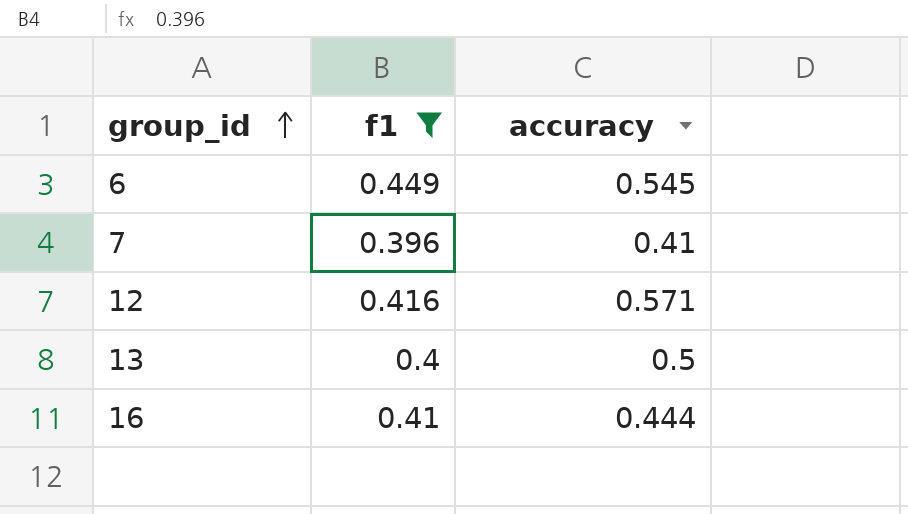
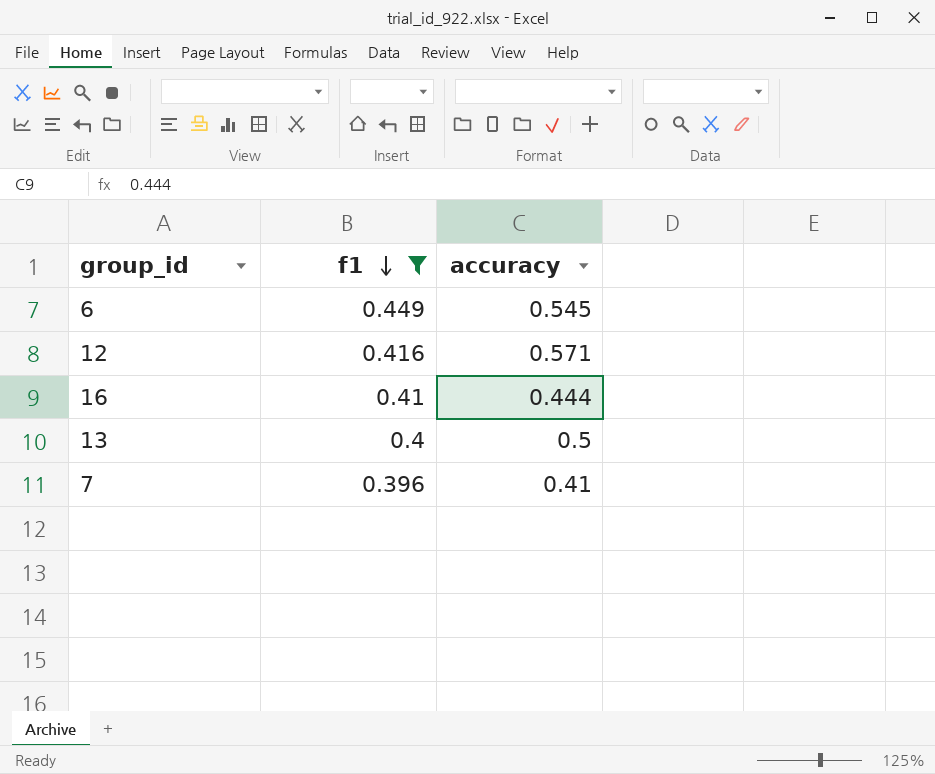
row order: group_id ascending -> f1 descending

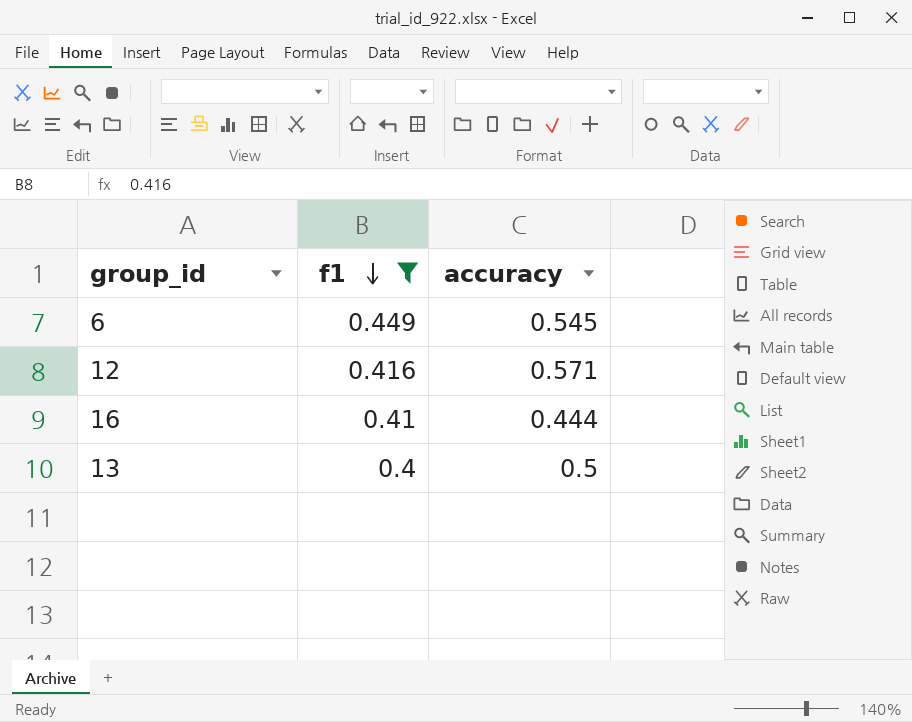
row 7: 0.396 | 0.41 -> none

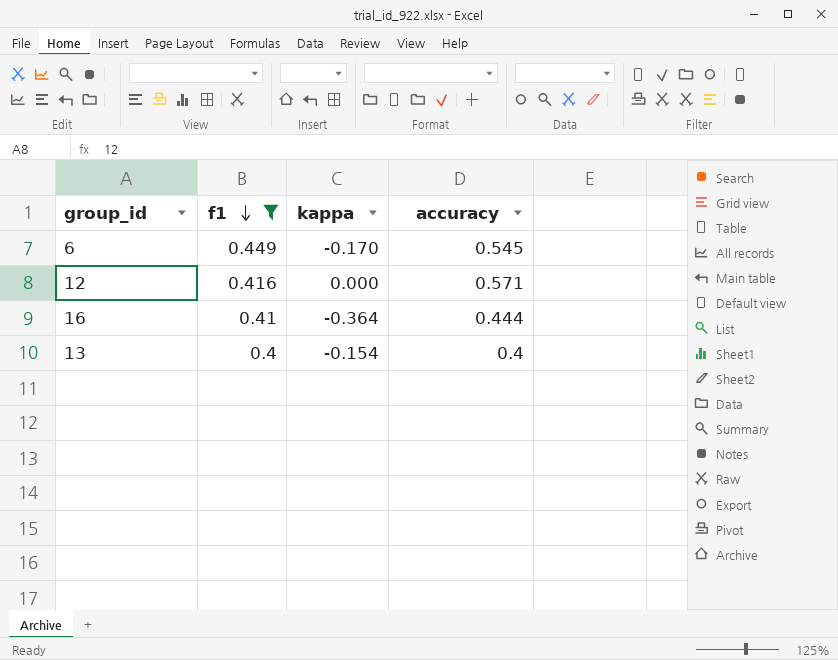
column kappa | position: none -> 3
13 | accuracy: 0.5 -> 0.4

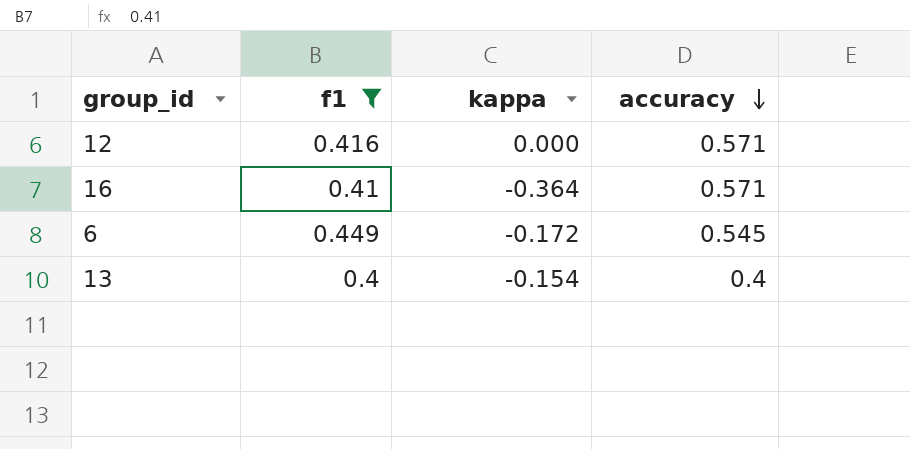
row order: f1 descending -> accuracy descending
16 | accuracy: 0.444 -> 0.571
6 | kappa: -0.170 -> -0.172

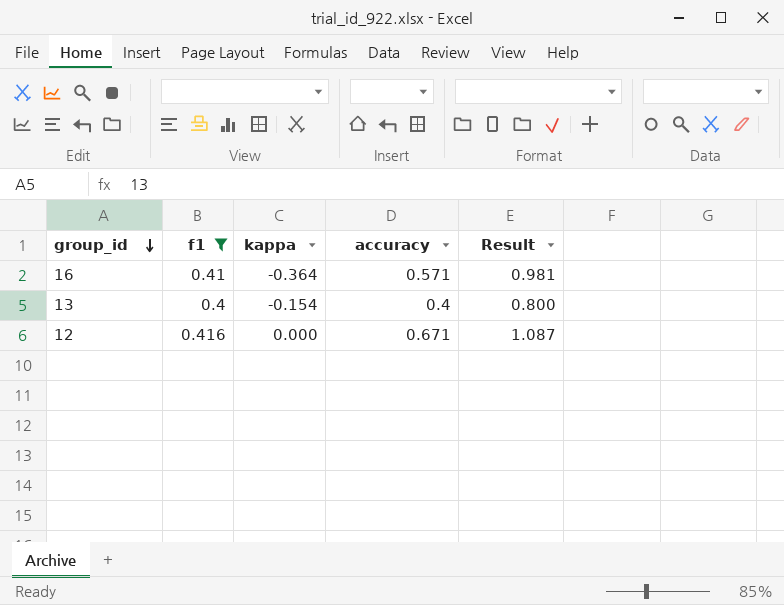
row order: accuracy descending -> group_id descending
column Result | formula: none -> [f1] + [accuracy]
row 6: 0.449 | -0.172 | 0.545 -> none
12 | accuracy: 0.571 -> 0.671

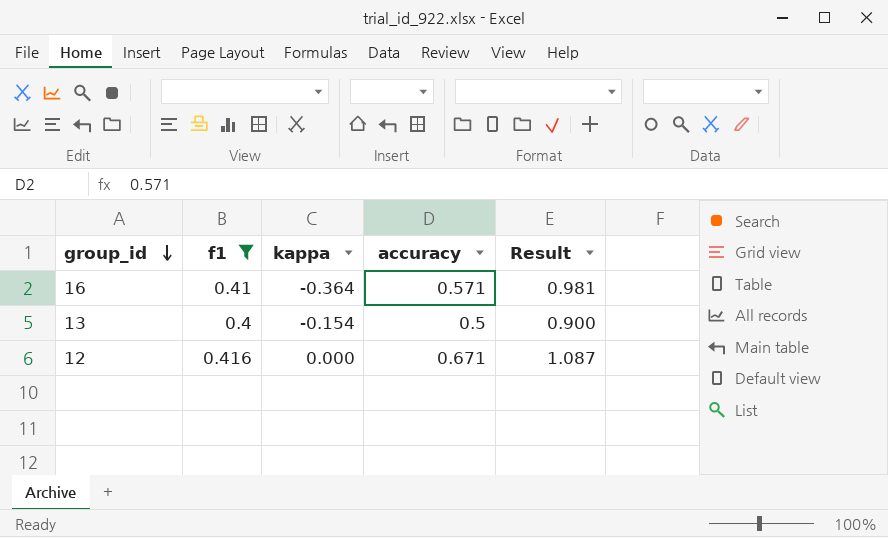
13 | accuracy: 0.4 -> 0.5
13 | Result: 0.800 -> 0.900

